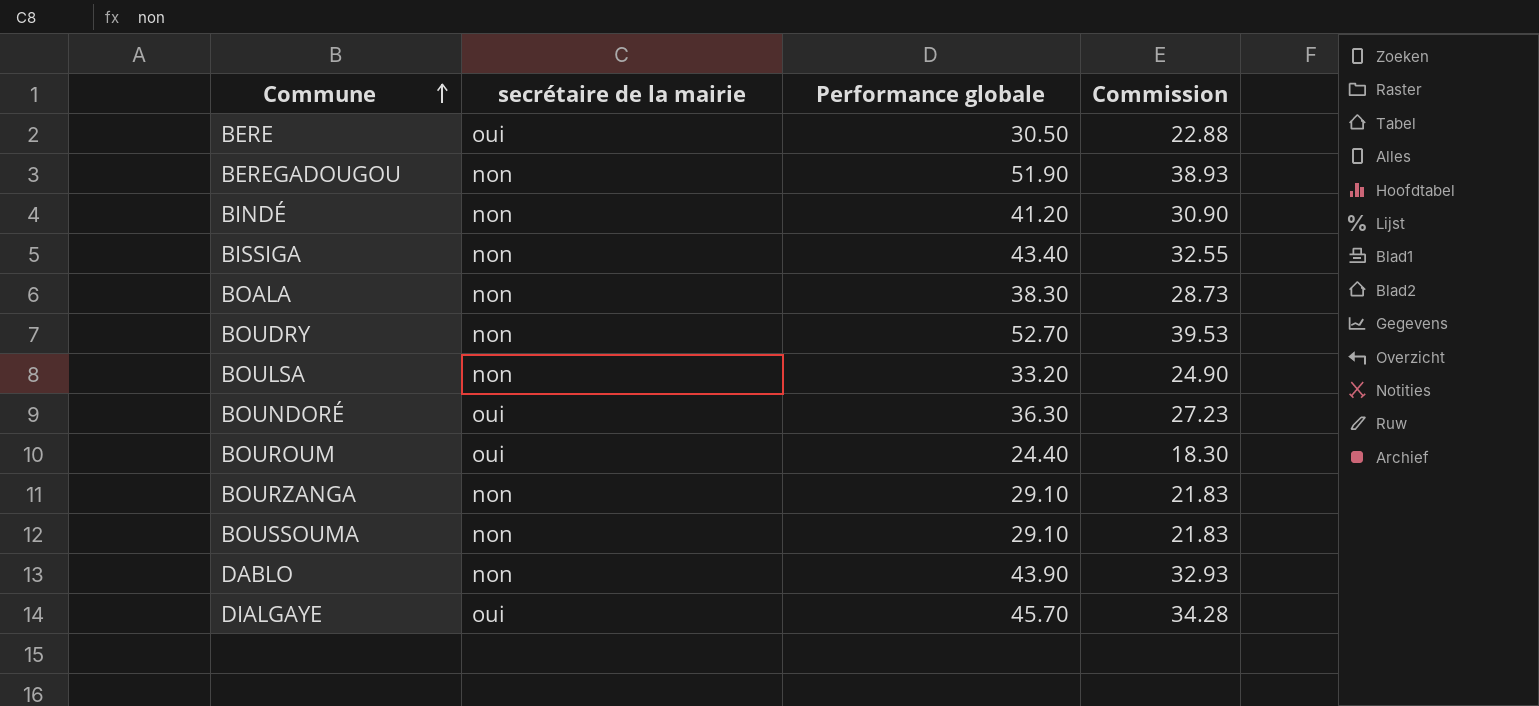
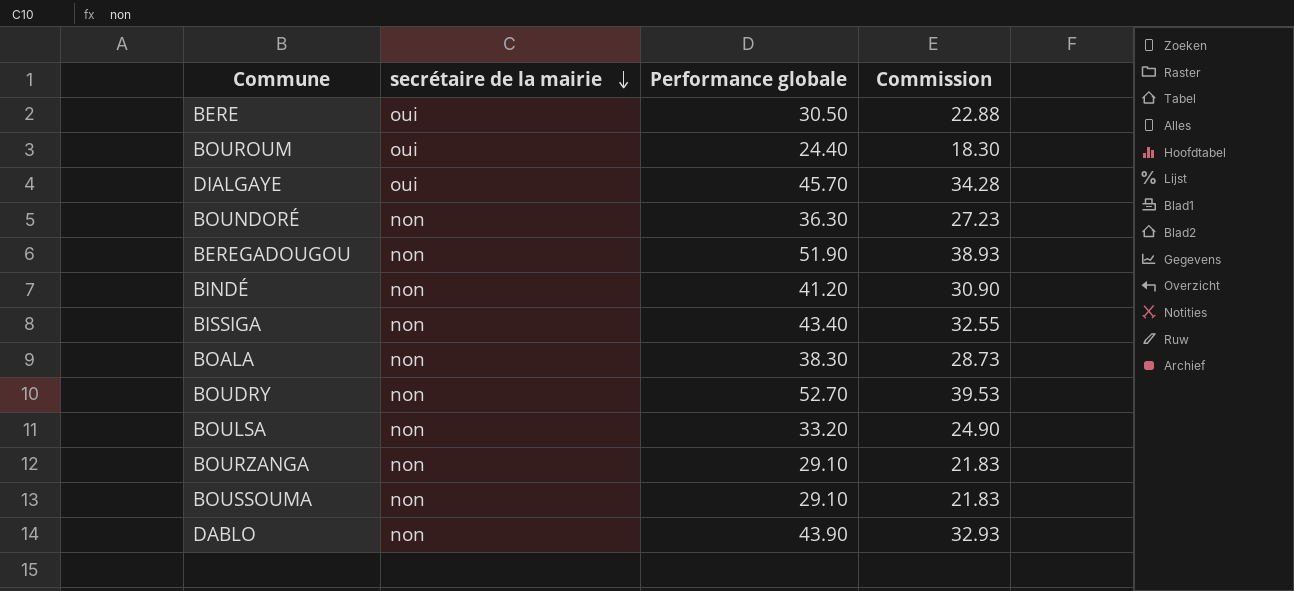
row order: Commune ascending -> secrétaire de la mairie descending
BOUNDORÉ | secrétaire de la mairie: oui -> non

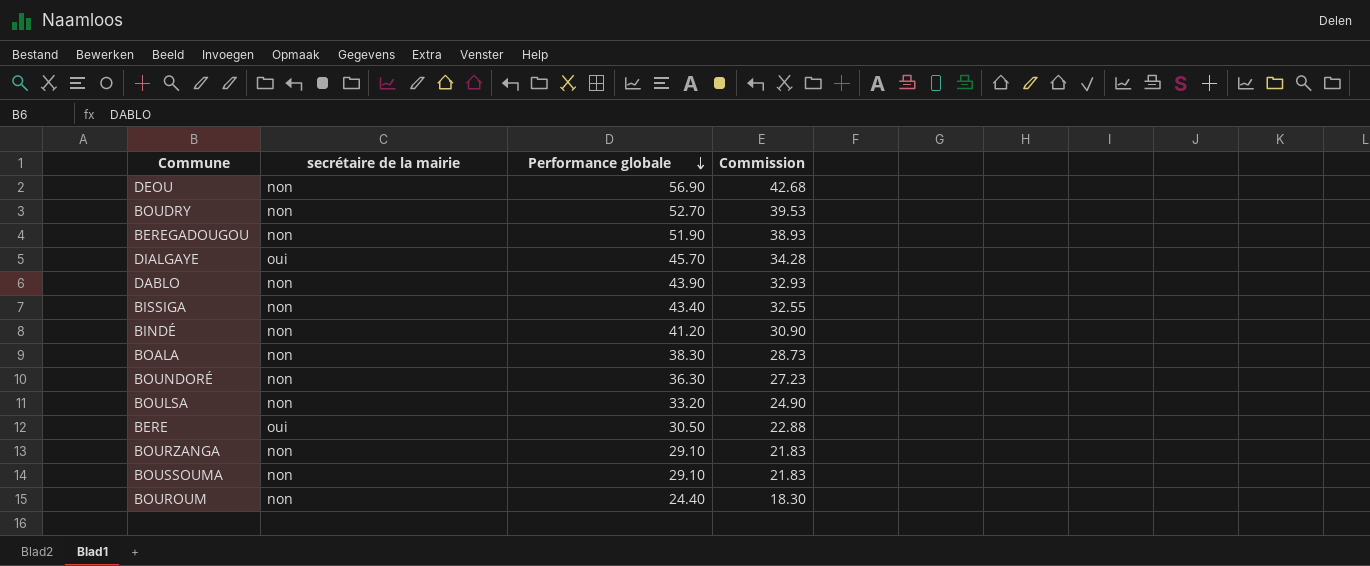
row order: secrétaire de la mairie descending -> Performance globale descending
row DEOU: none -> non | 56.90 | 42.68
BOUROUM | secrétaire de la mairie: oui -> non

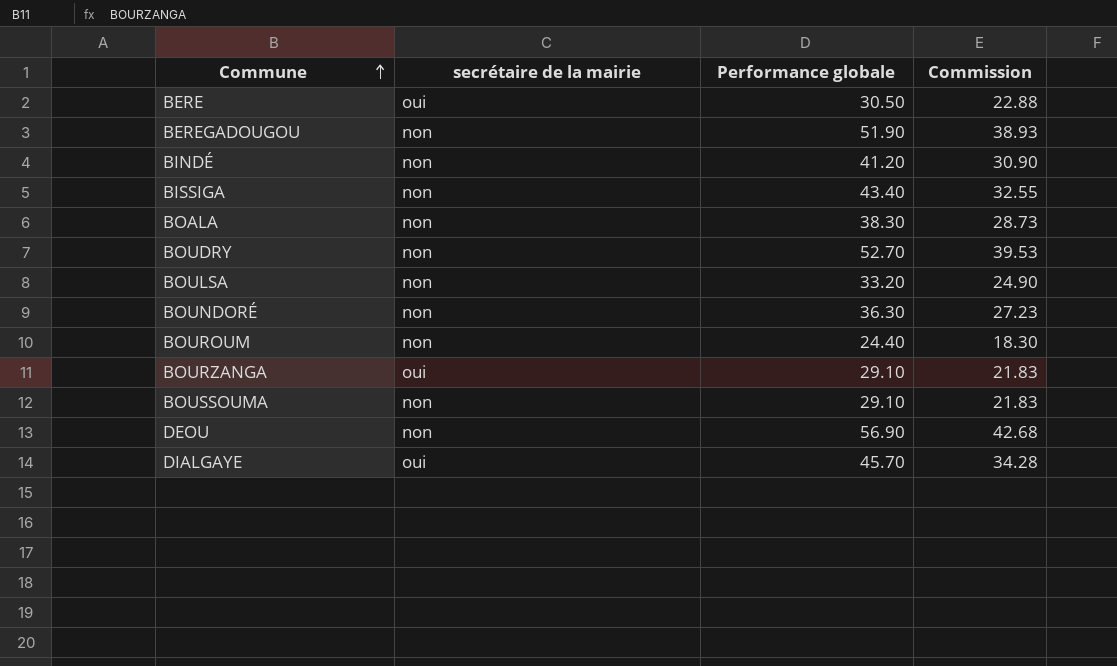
row order: Performance globale descending -> Commune ascending
row DABLO: non | 43.90 | 32.93 -> none
BOURZANGA | secrétaire de la mairie: non -> oui

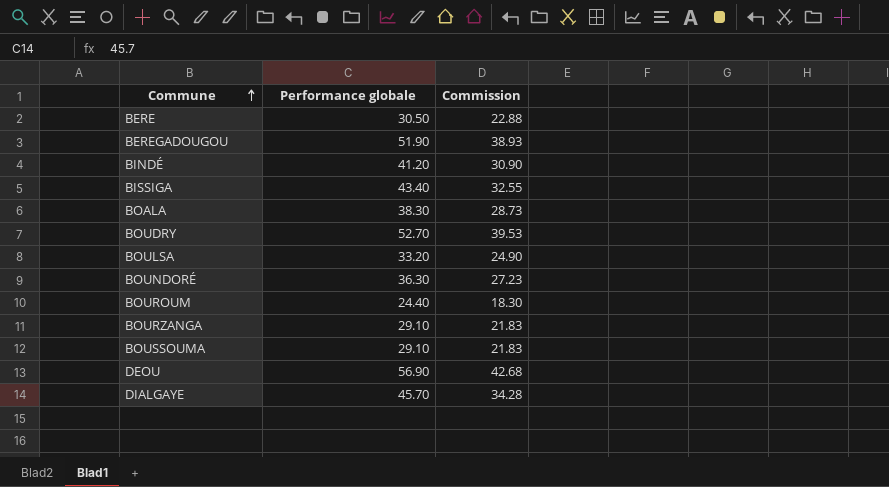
column secrétaire de la mairie | position: 2 -> none

